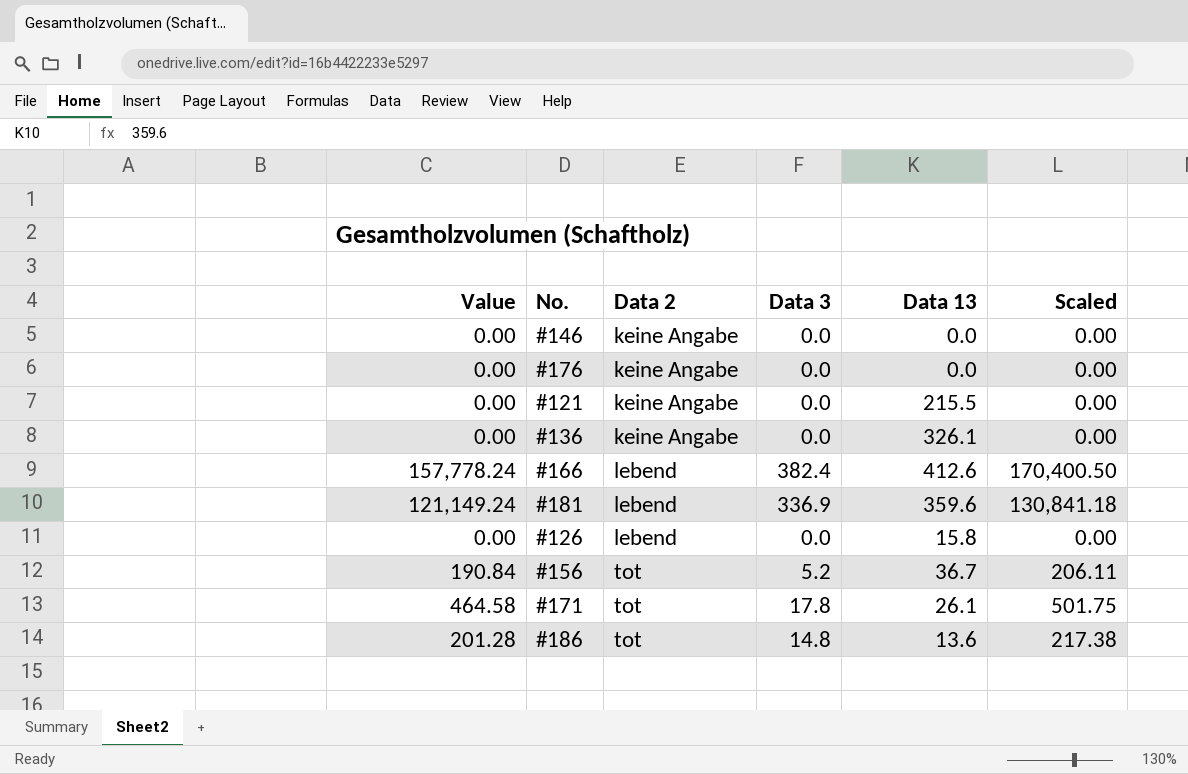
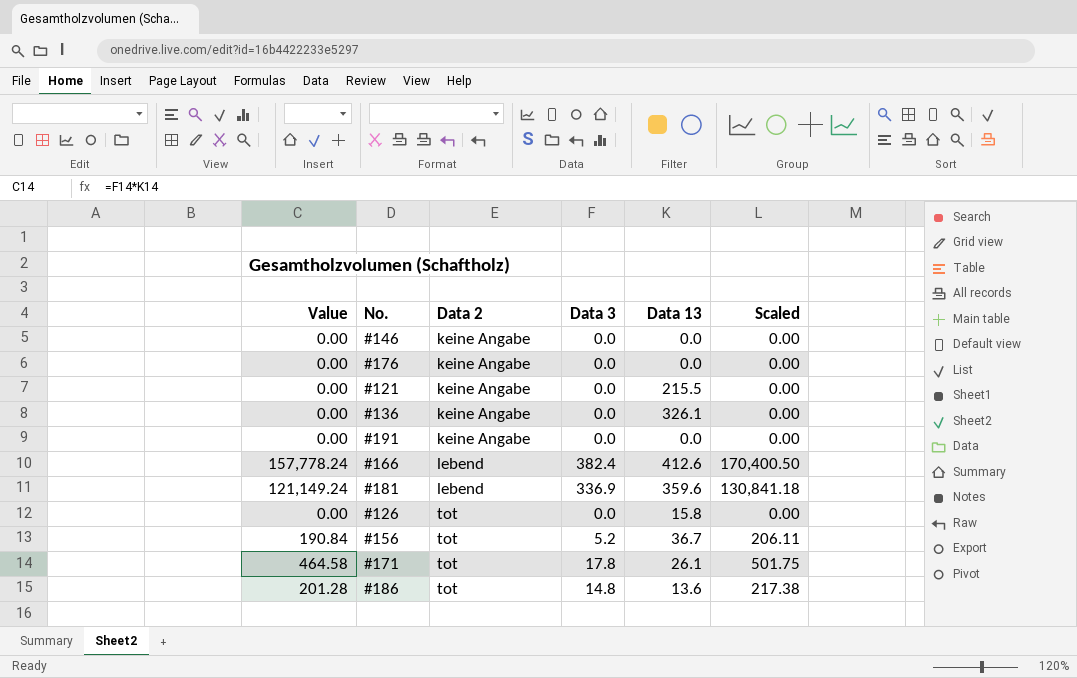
row #191: none -> 0.00 | keine Angabe | 0.0 | 0.0 | 0.00
#126 | Data 2: lebend -> tot

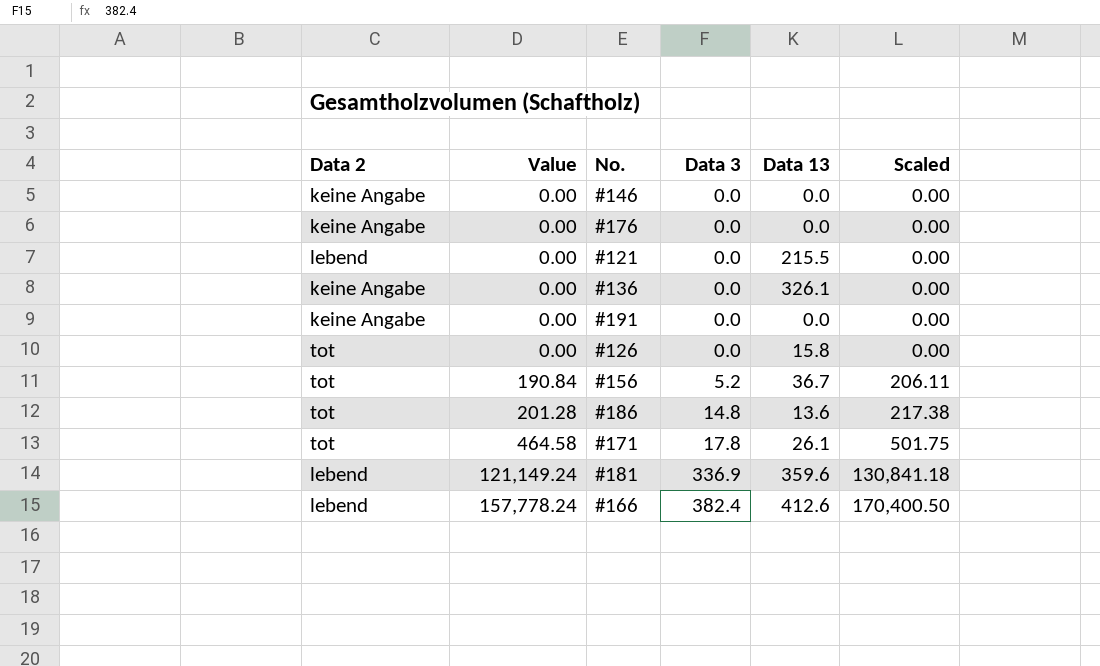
row order: Data 2 ascending -> Value ascending
column Data 2 | position: 3 -> 1
#121 | Data 2: keine Angabe -> lebend

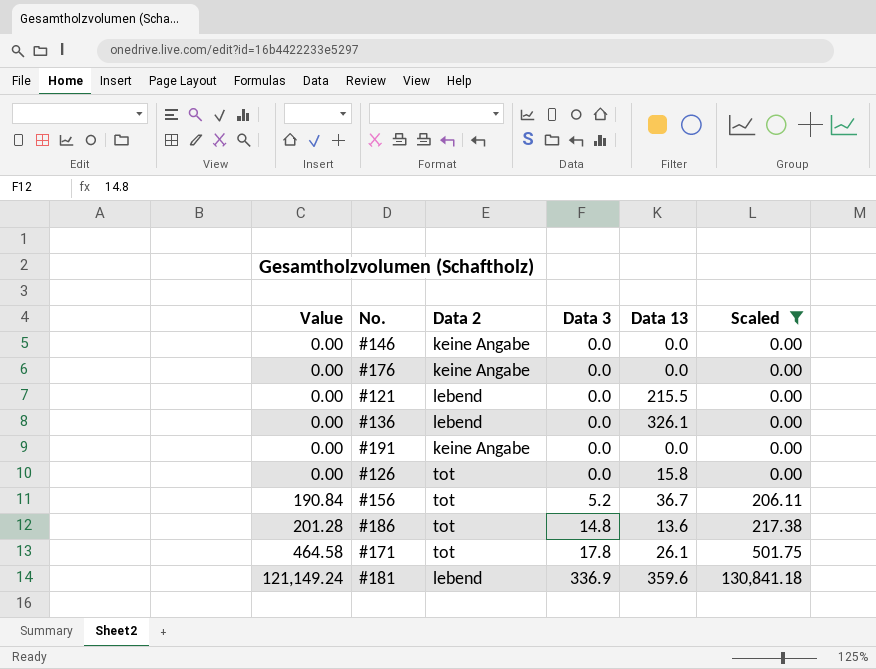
filter: none -> Scaled != 170,400.50
column Data 2 | position: 1 -> 3
#136 | Data 2: keine Angabe -> lebend

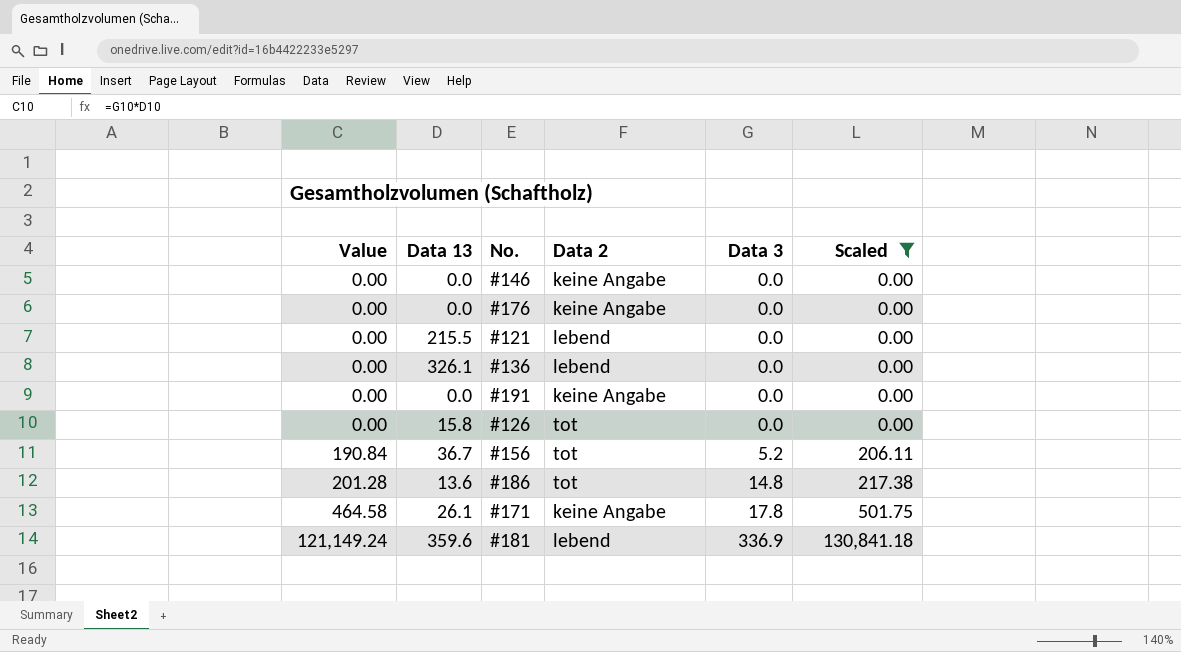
column Data 13 | position: 5 -> 2
#171 | Data 2: tot -> keine Angabe

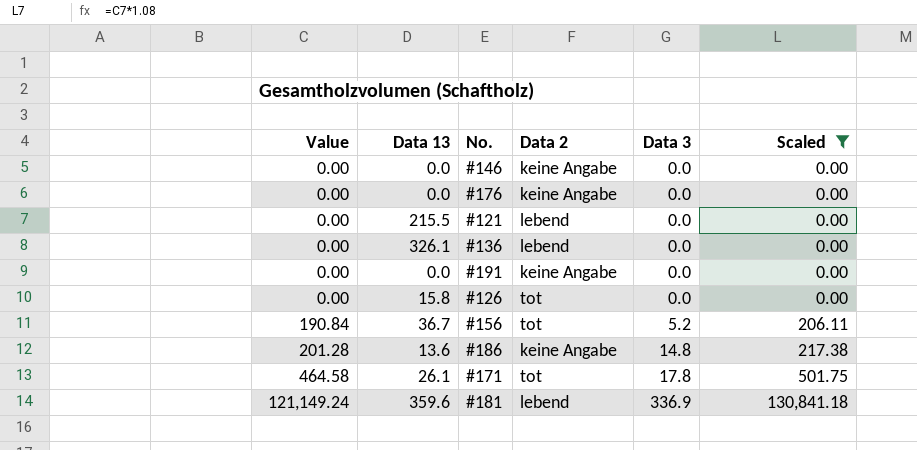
#186 | Data 2: tot -> keine Angabe
#171 | Data 2: keine Angabe -> tot

